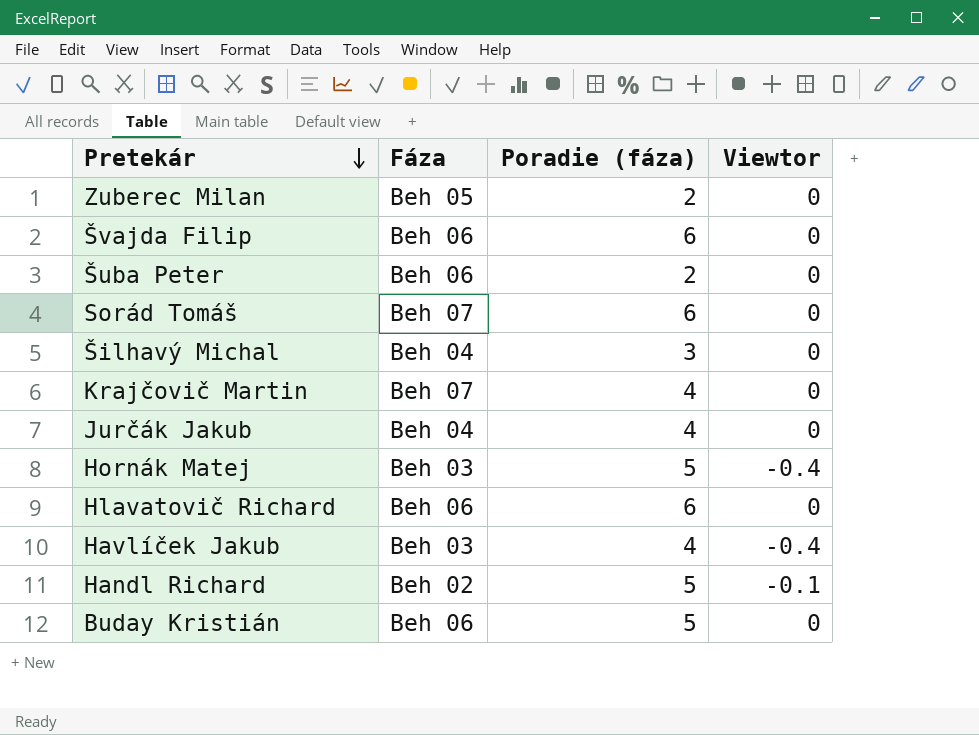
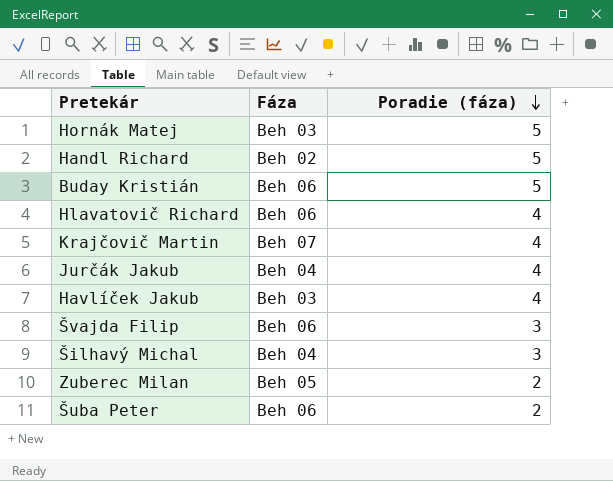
row order: Pretekár descending -> Poradie (fáza) descending
column Viewtor | position: 4 -> none
row Sorád Tomáš: Beh 07 | 6 | 0 -> none
Hlavatovič Richard | Poradie (fáza): 6 -> 4
Švajda Filip | Poradie (fáza): 6 -> 3

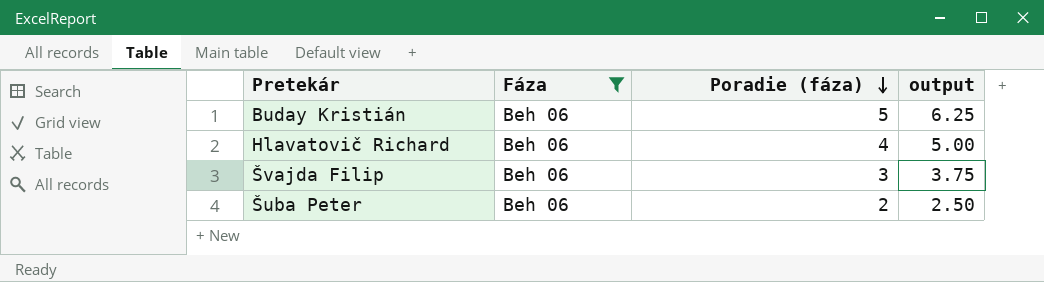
filter: none -> Fáza = Beh 06
column output | formula: none -> [Poradie (fáza)] * 1.25

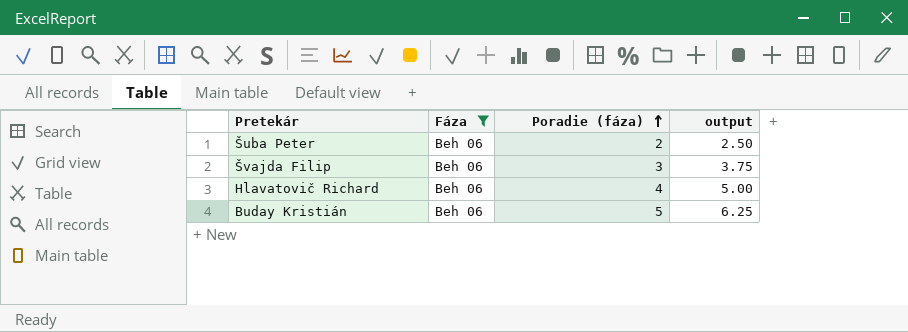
row order: Poradie (fáza) descending -> Poradie (fáza) ascending

